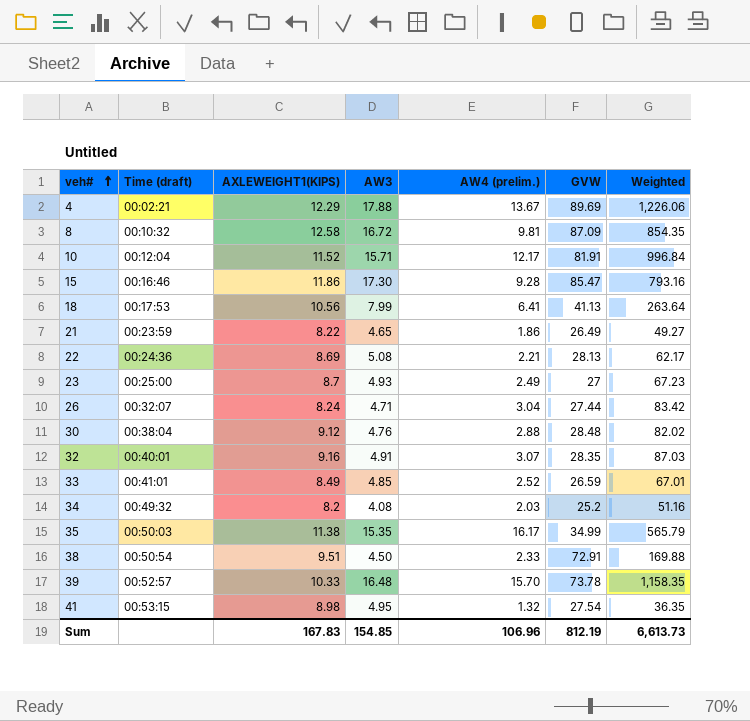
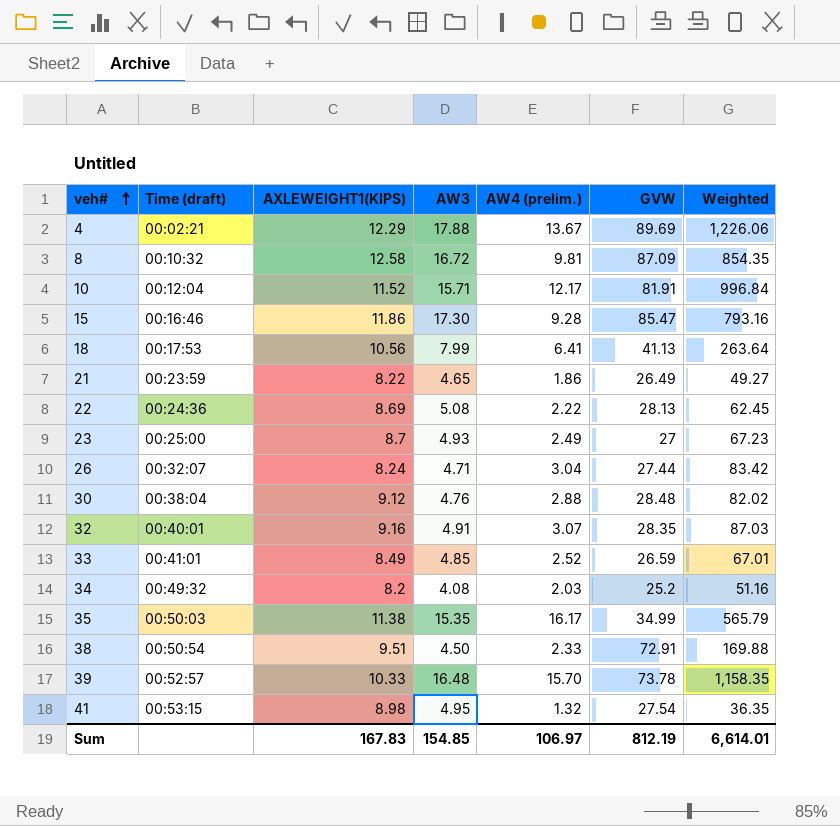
22 | AW4 (prelim.): 2.21 -> 2.22
22 | Weighted: 62.17 -> 62.45
Sum | AW4 (prelim.): 106.96 -> 106.97
Sum | Weighted: 6,613.73 -> 6,614.01

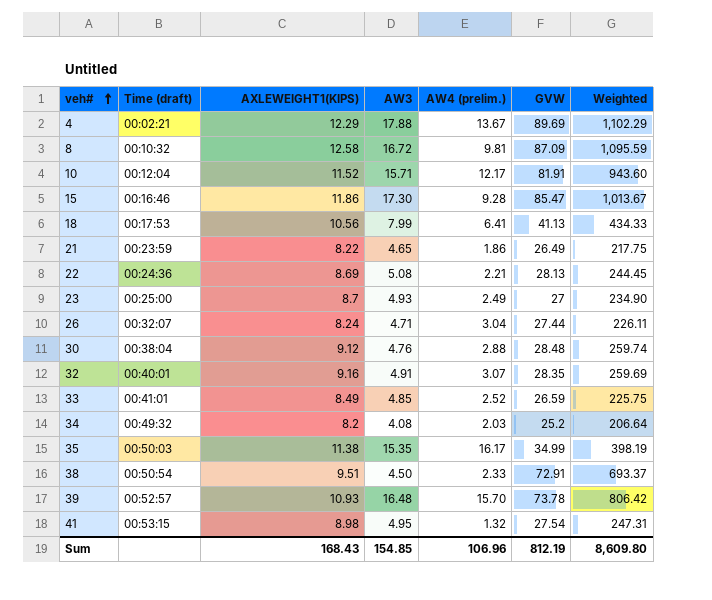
column Weighted | formula: [AW4 (prelim.)] * [GVW] -> [AXLEWEIGHT1(KIPS)] * [GVW]
22 | AW4 (prelim.): 2.22 -> 2.21
39 | AXLEWEIGHT1(KIPS): 10.33 -> 10.93
Sum | AXLEWEIGHT1(KIPS): 167.83 -> 168.43
Sum | AW4 (prelim.): 106.97 -> 106.96
Sum | Weighted: 6,614.01 -> 8,609.80

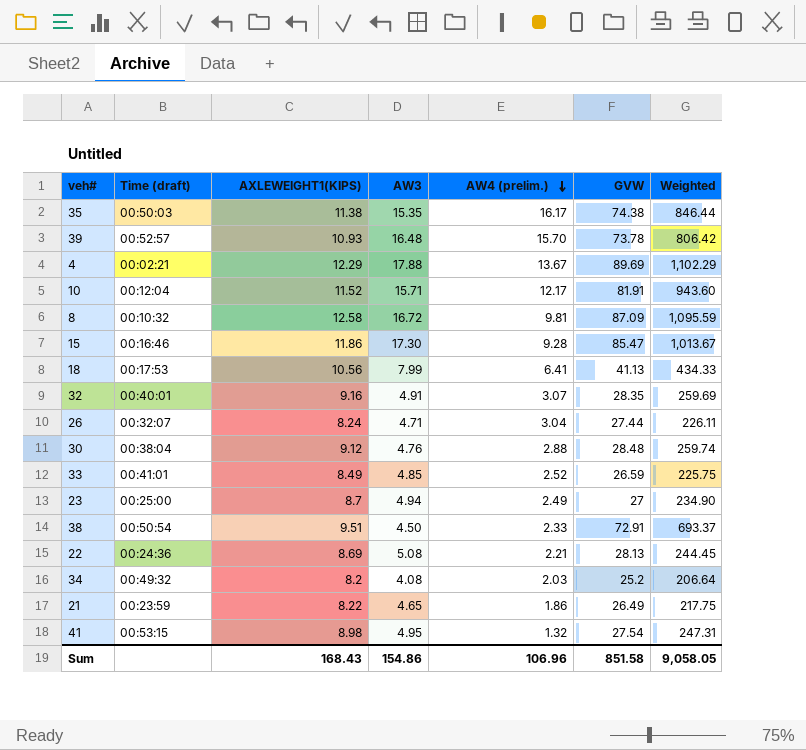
row order: veh# ascending -> AW4 (prelim.) descending
35 | GVW: 34.99 -> 74.38
35 | Weighted: 398.19 -> 846.44
23 | AW3: 4.93 -> 4.94
Sum | AW3: 154.85 -> 154.86
Sum | GVW: 812.19 -> 851.58
Sum | Weighted: 8,609.80 -> 9,058.05

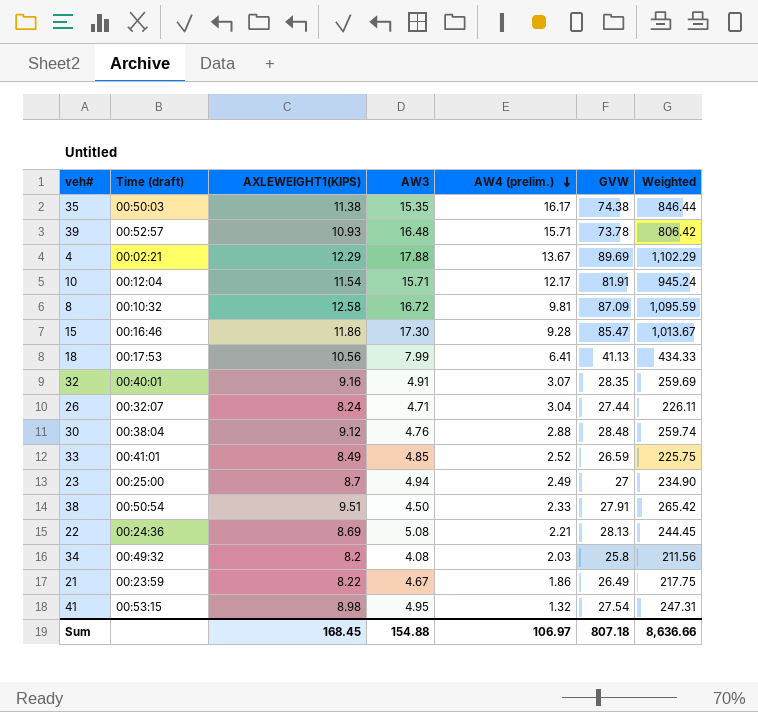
39 | AW4 (prelim.): 15.70 -> 15.71
10 | AXLEWEIGHT1(KIPS): 11.52 -> 11.54
10 | Weighted: 943.60 -> 945.24
38 | GVW: 72.91 -> 27.91
38 | Weighted: 693.37 -> 265.42
34 | GVW: 25.2 -> 25.8
34 | Weighted: 206.64 -> 211.56
21 | AW3: 4.65 -> 4.67
Sum | AXLEWEIGHT1(KIPS): 168.43 -> 168.45
Sum | AW3: 154.86 -> 154.88
Sum | AW4 (prelim.): 106.96 -> 106.97
Sum | GVW: 851.58 -> 807.18
Sum | Weighted: 9,058.05 -> 8,636.66

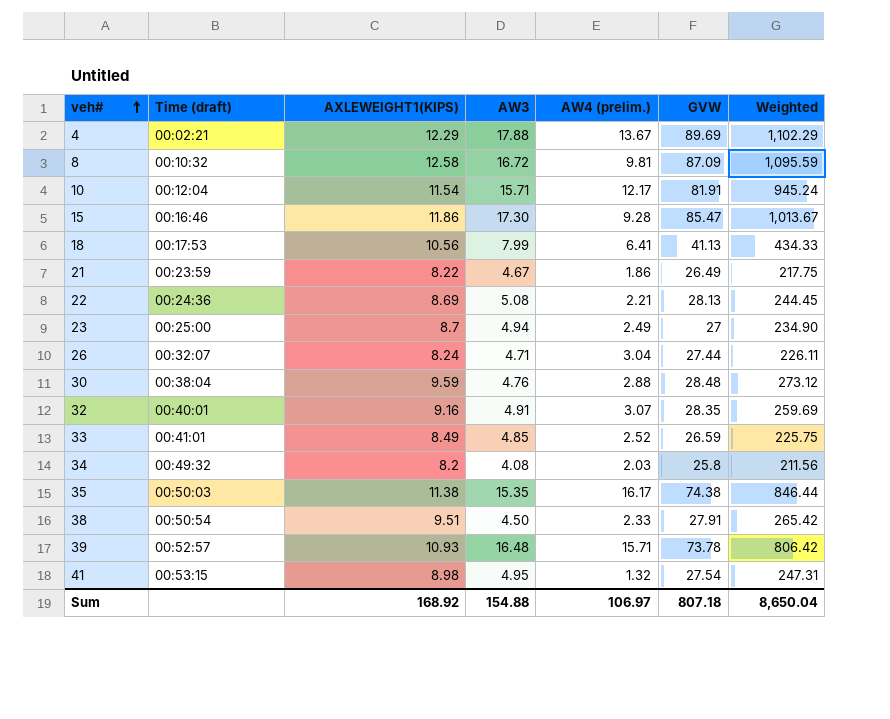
row order: AW4 (prelim.) descending -> veh# ascending
30 | AXLEWEIGHT1(KIPS): 9.12 -> 9.59
30 | Weighted: 259.74 -> 273.12
Sum | AXLEWEIGHT1(KIPS): 168.45 -> 168.92
Sum | Weighted: 8,636.66 -> 8,650.04

